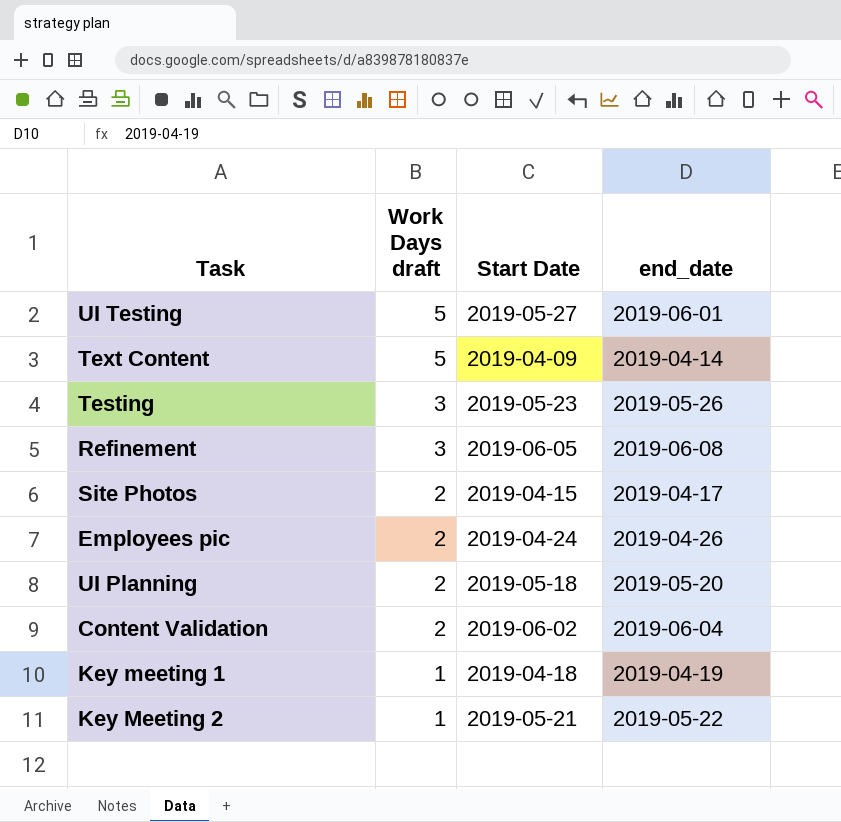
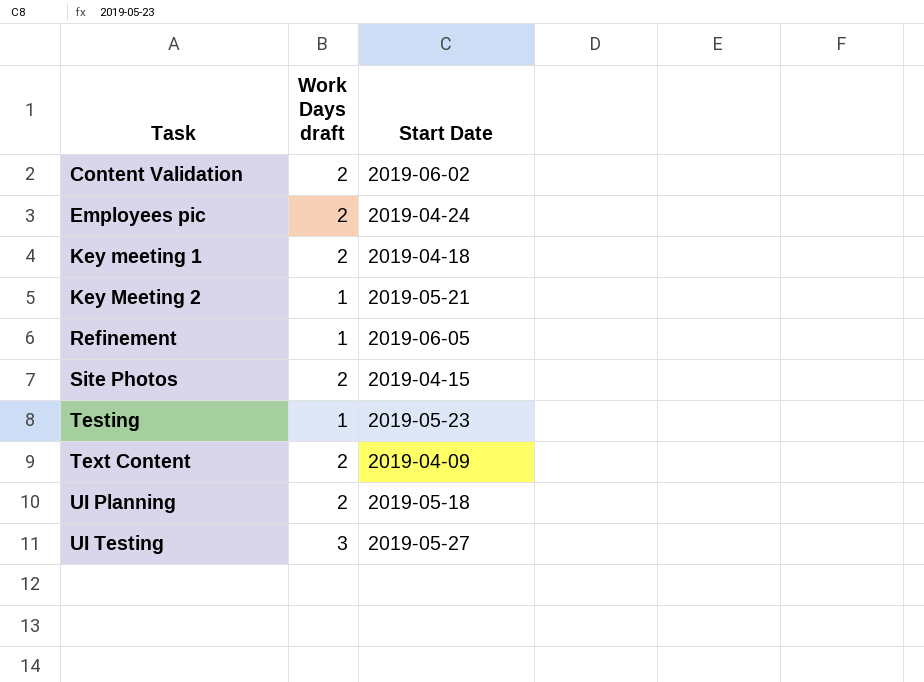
row order: Work Days draft descending -> Task ascending
column end_date | position: 4 -> none
Key meeting 1 | Work Days draft: 1 -> 2
Refinement | Work Days draft: 3 -> 1
Testing | Work Days draft: 3 -> 1
Text Content | Work Days draft: 5 -> 2
UI Testing | Work Days draft: 5 -> 3

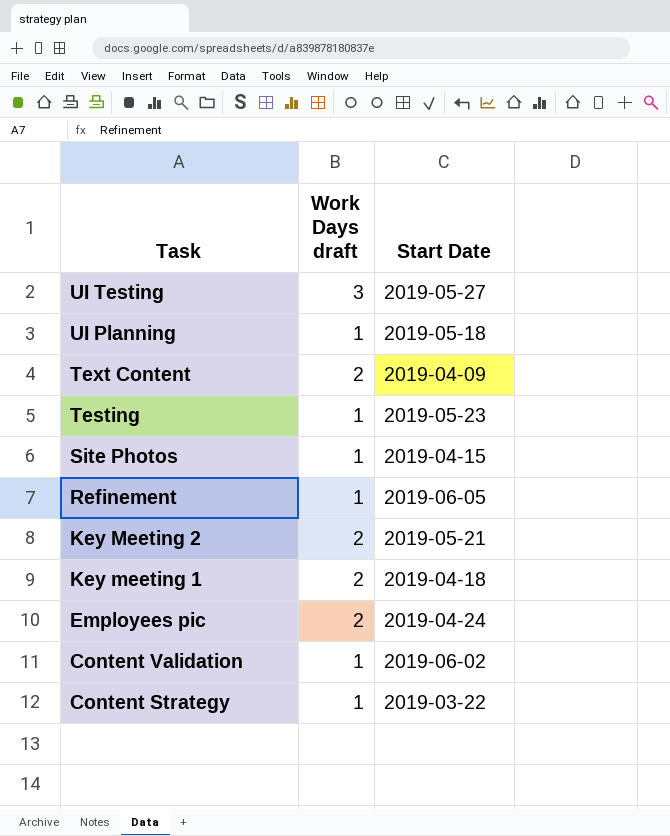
row order: Task ascending -> Task descending
UI Planning | Work Days draft: 2 -> 1
Site Photos | Work Days draft: 2 -> 1
Key Meeting 2 | Work Days draft: 1 -> 2
Content Validation | Work Days draft: 2 -> 1
row Content Strategy: none -> 1 | 2019-03-22

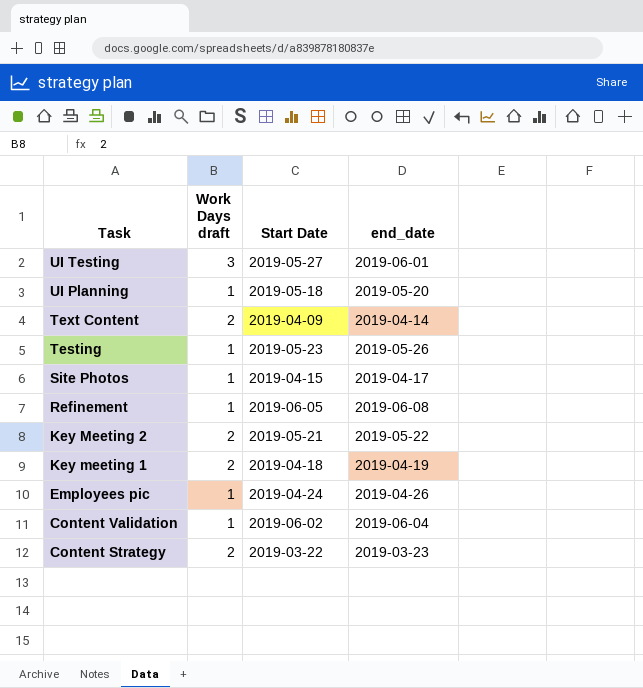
column end_date | position: none -> 4
Employees pic | Work Days draft: 2 -> 1
Content Strategy | Work Days draft: 1 -> 2

